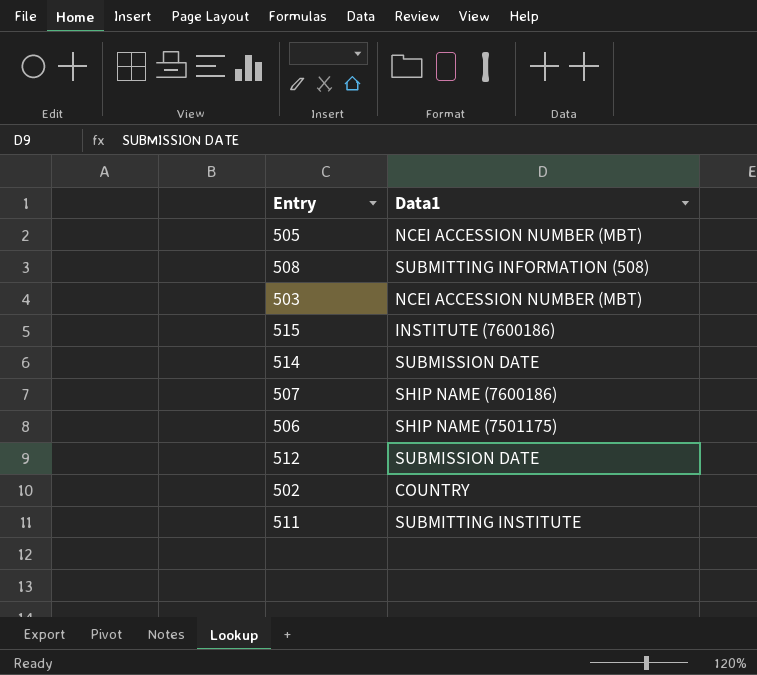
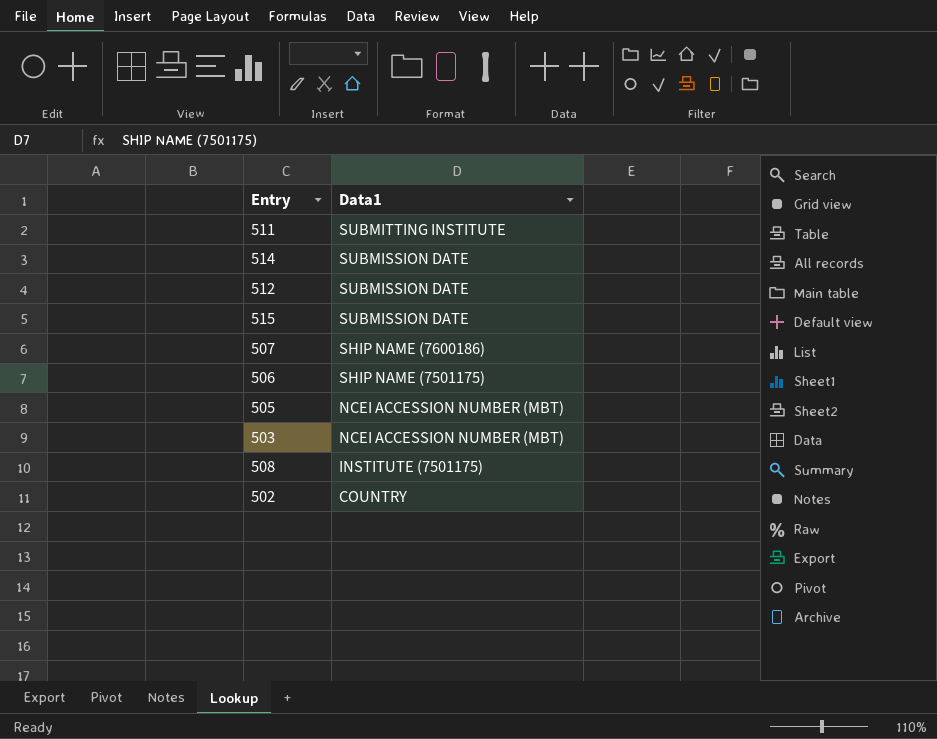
row order: none -> Data1 descending
515 | Data1: INSTITUTE (7600186) -> SUBMISSION DATE
508 | Data1: SUBMITTING INFORMATION (508) -> INSTITUTE (7501175)

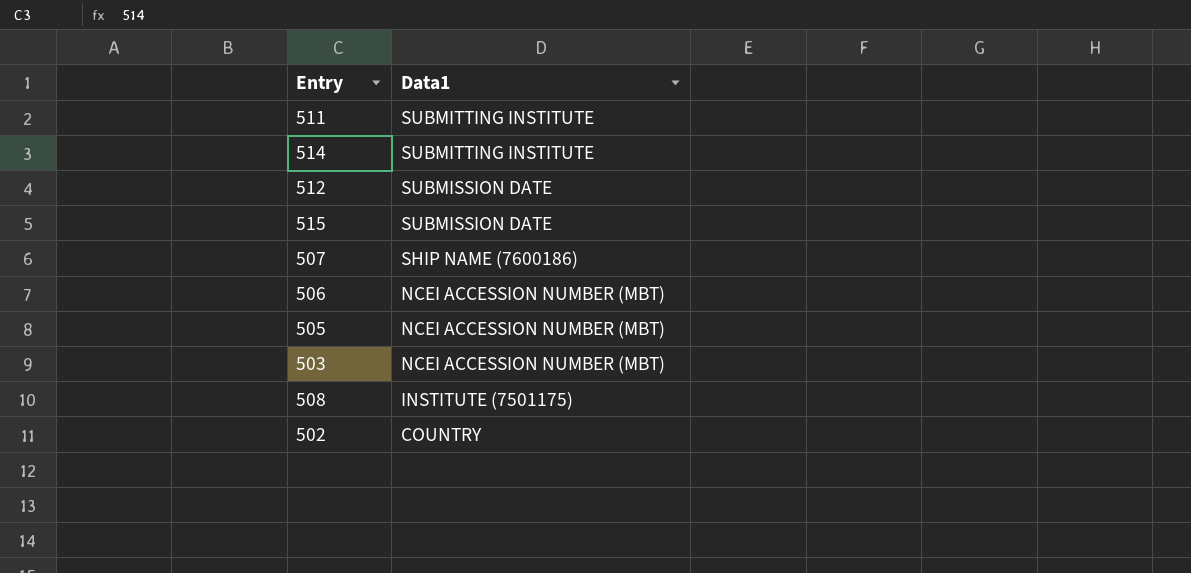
514 | Data1: SUBMISSION DATE -> SUBMITTING INSTITUTE
506 | Data1: SHIP NAME (7501175) -> NCEI ACCESSION NUMBER (MBT)

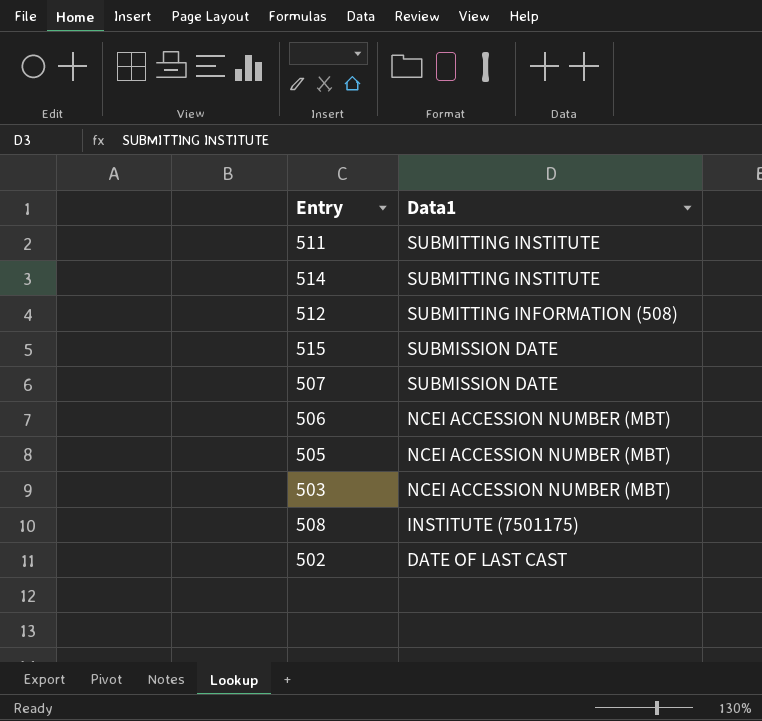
512 | Data1: SUBMISSION DATE -> SUBMITTING INFORMATION (508)
507 | Data1: SHIP NAME (7600186) -> SUBMISSION DATE
502 | Data1: COUNTRY -> DATE OF LAST CAST

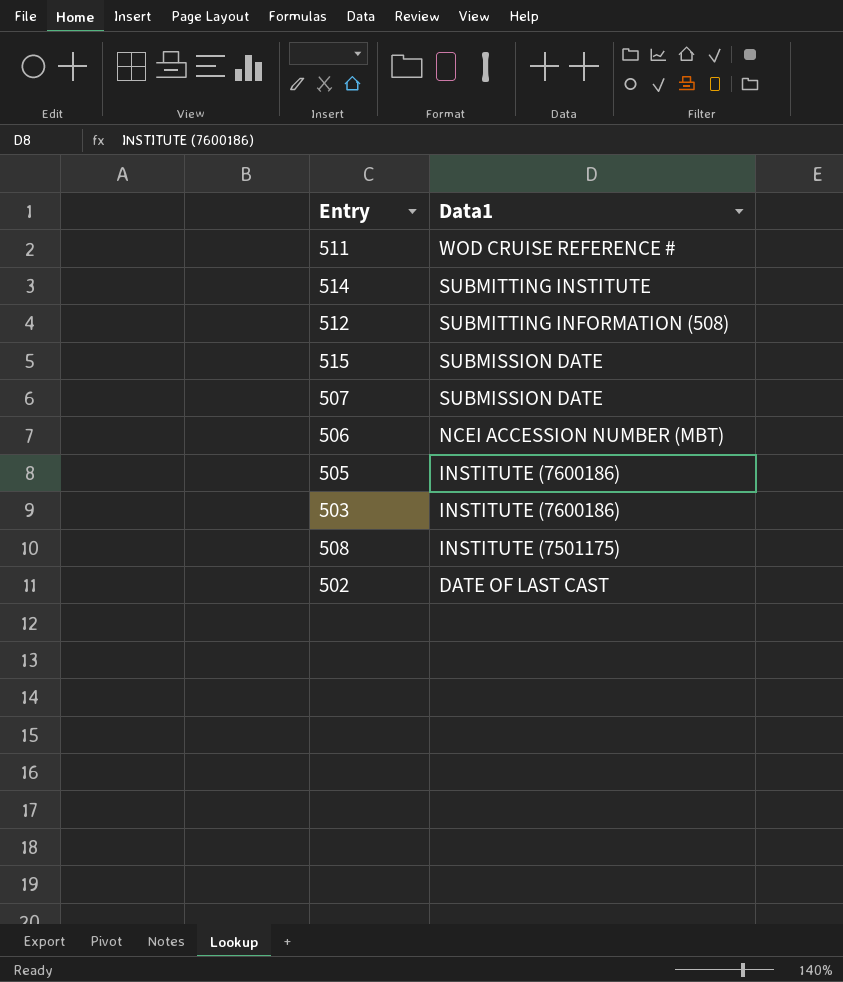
511 | Data1: SUBMITTING INSTITUTE -> WOD CRUISE REFERENCE #
505 | Data1: NCEI ACCESSION NUMBER (MBT) -> INSTITUTE (7600186)
503 | Data1: NCEI ACCESSION NUMBER (MBT) -> INSTITUTE (7600186)

